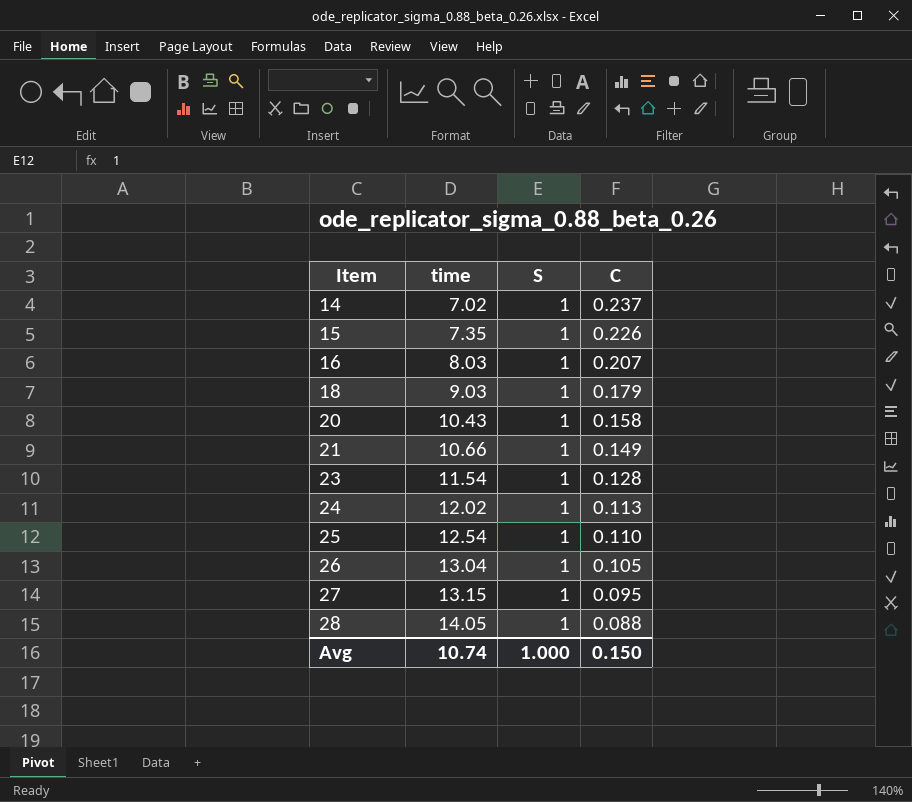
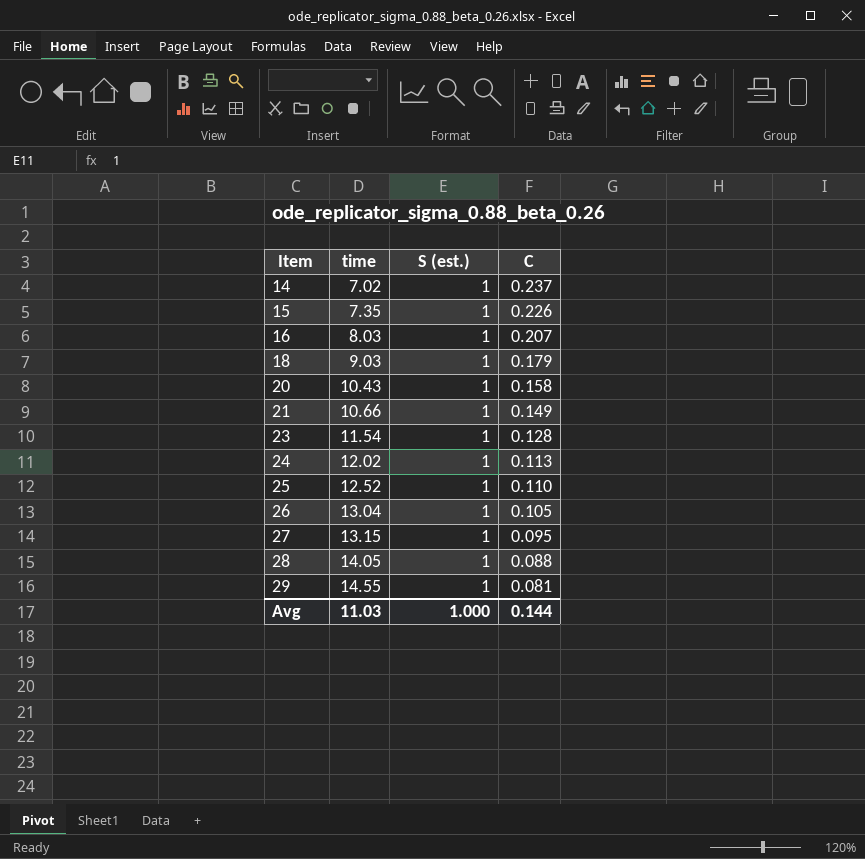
column name: S -> S (est.)
25 | time: 12.54 -> 12.52
row 29: none -> 14.55 | 1 | 0.081
Avg | time: 10.74 -> 11.03
Avg | C: 0.150 -> 0.144

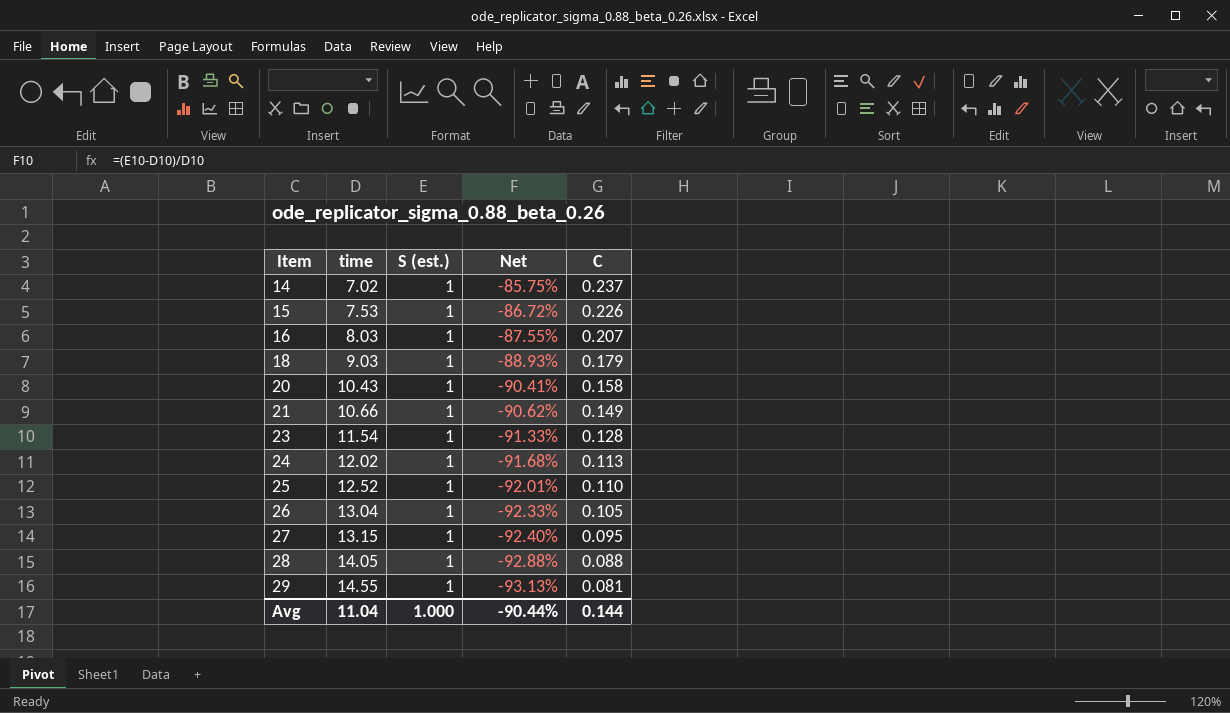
column Net | formula: none -> ([S (est.)] - [time]) / [time]
15 | time: 7.35 -> 7.53
Avg | time: 11.03 -> 11.04

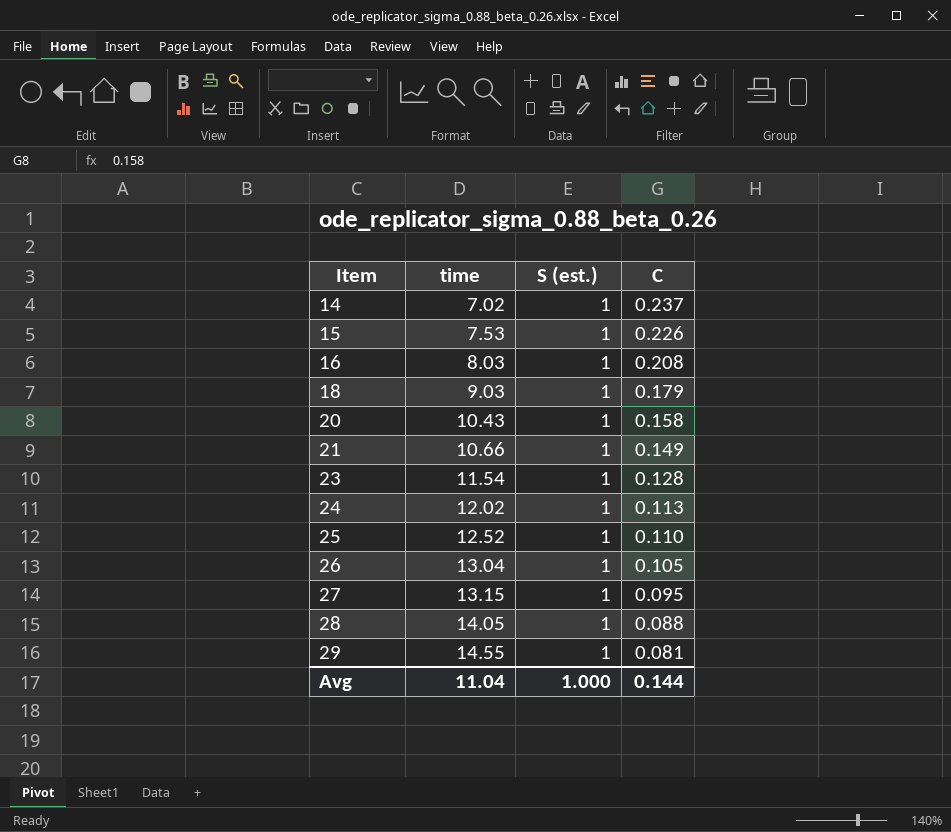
column Net | formula: ([S (est.)] - [time]) / [time] -> none
16 | C: 0.207 -> 0.208

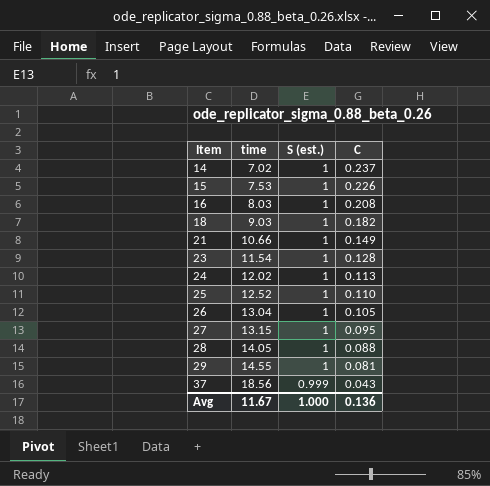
row 20: 10.43 | 1 | 0.158 -> none
18 | C: 0.179 -> 0.182
row 37: none -> 18.56 | 0.999 | 0.043
Avg | time: 11.04 -> 11.67
Avg | C: 0.144 -> 0.136

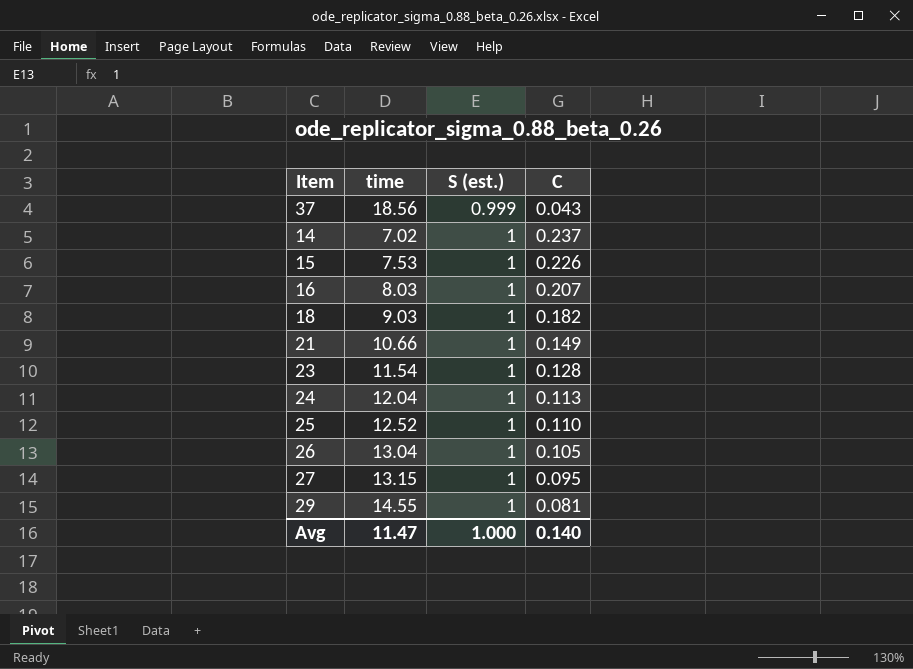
row order: Item ascending -> S (est.) ascending
row 28: 14.05 | 1 | 0.088 -> none
16 | C: 0.208 -> 0.207
24 | time: 12.02 -> 12.04
Avg | time: 11.67 -> 11.47
Avg | C: 0.136 -> 0.140

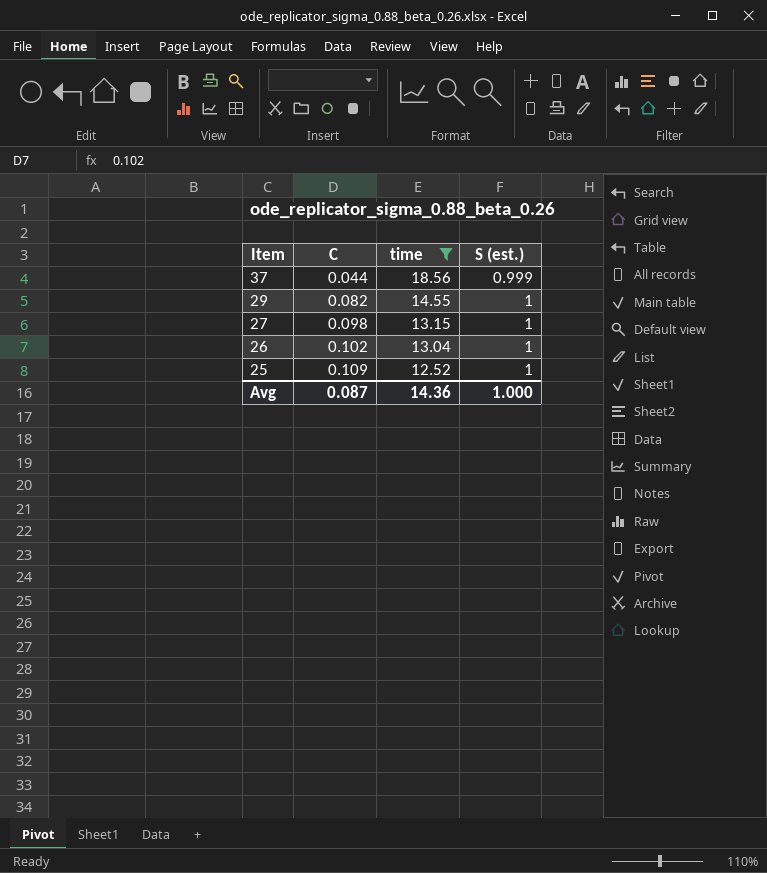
filter: none -> time >= 12.52
row order: S (est.) ascending -> Item descending
column C | position: 4 -> 2
37 | C: 0.043 -> 0.044
29 | C: 0.081 -> 0.082
27 | C: 0.095 -> 0.098
26 | C: 0.105 -> 0.102
25 | C: 0.110 -> 0.109
Avg | C: 0.140 -> 0.087
Avg | time: 11.47 -> 14.36

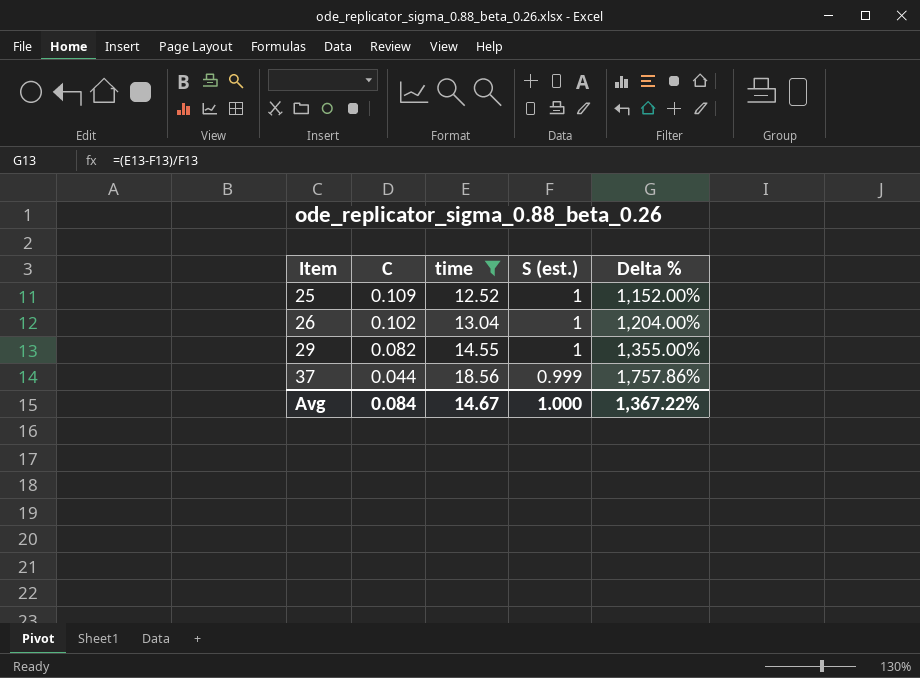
row order: Item descending -> Item ascending
column Delta % | formula: none -> ([time] - [S (est.)]) / [S (est.)]
row 27: 0.098 | 13.15 | 1 -> none
Avg | C: 0.087 -> 0.084
Avg | time: 14.36 -> 14.67

